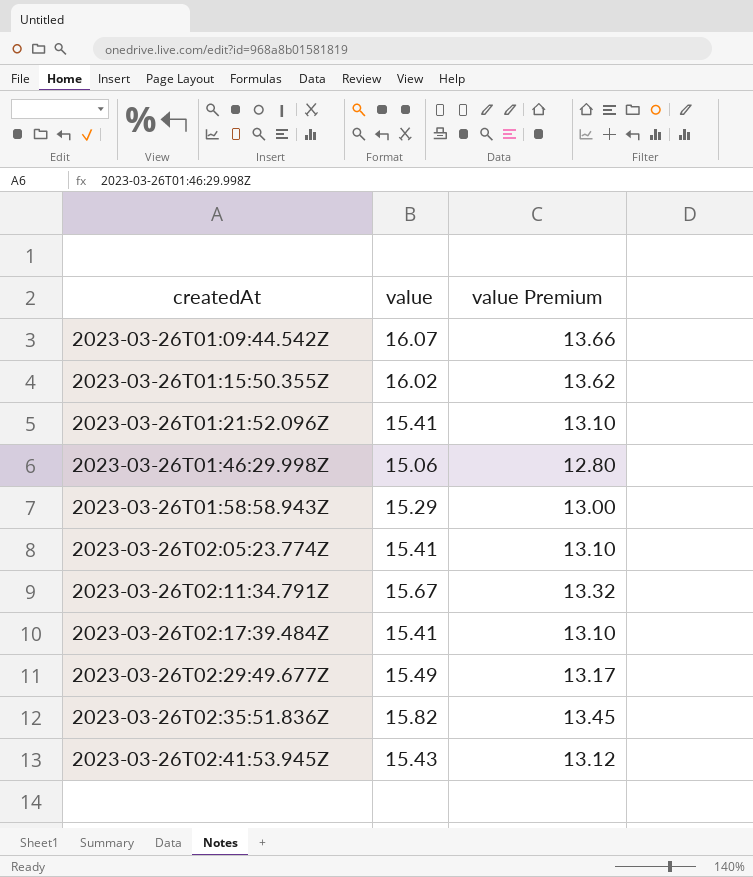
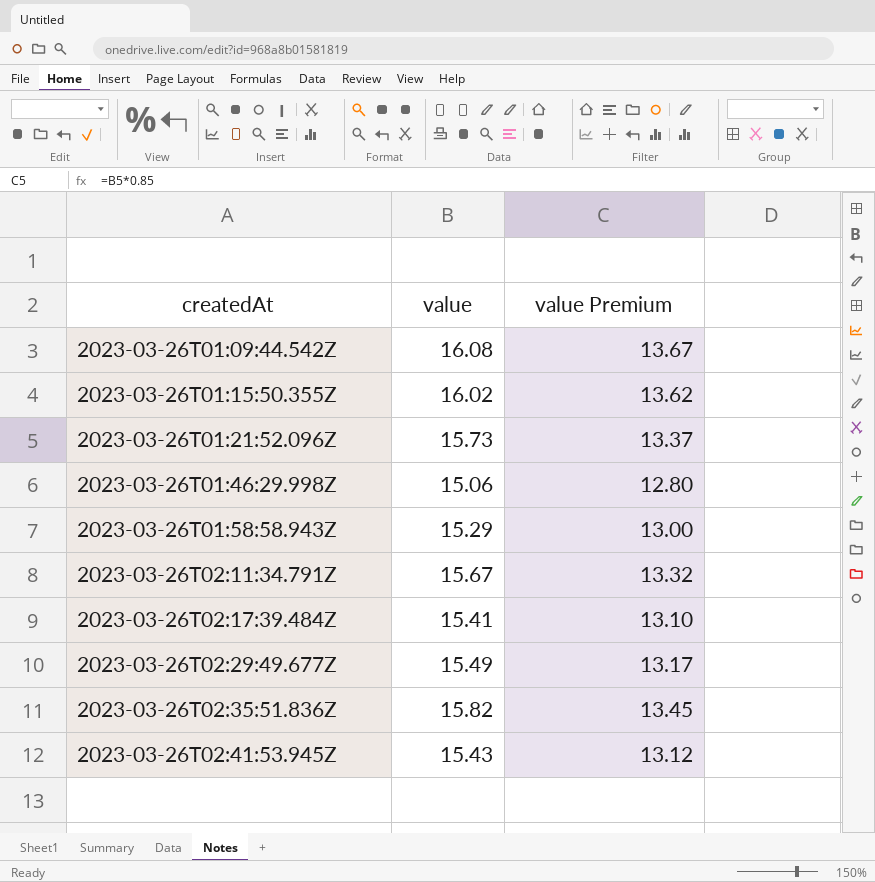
row 2023-03-26T02:05:23.774Z: 15.41 | 13.10 -> none
2023-03-26T01:09:44.542Z | value: 16.07 -> 16.08
2023-03-26T01:09:44.542Z | value Premium: 13.66 -> 13.67
2023-03-26T01:21:52.096Z | value: 15.41 -> 15.73
2023-03-26T01:21:52.096Z | value Premium: 13.10 -> 13.37

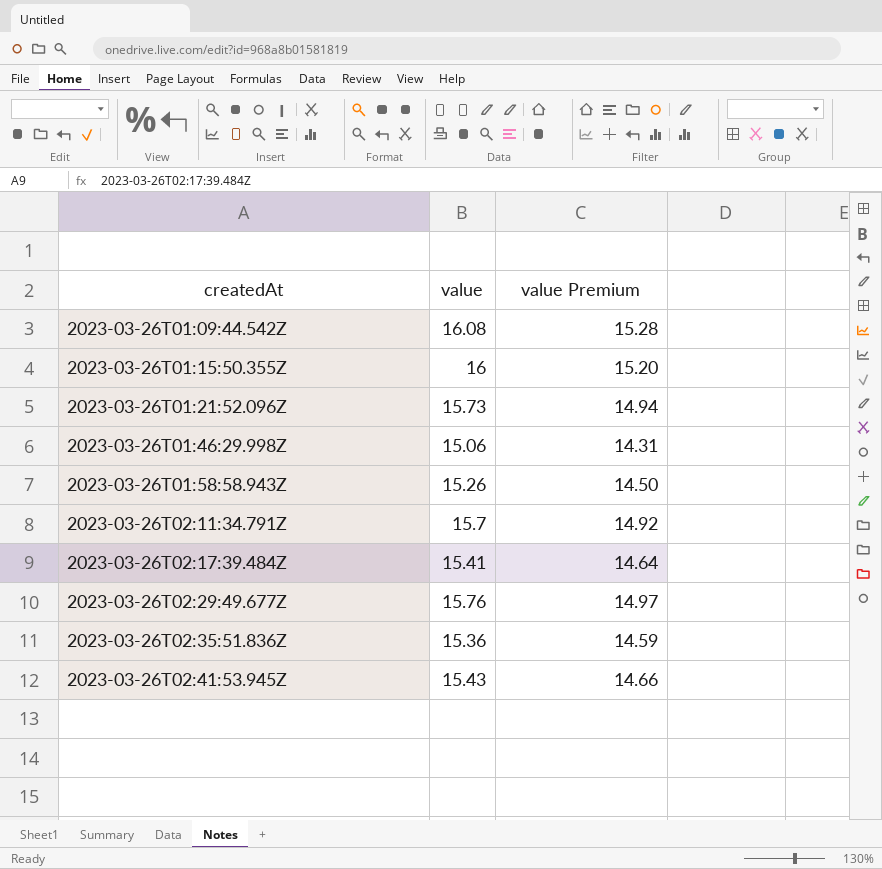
column value Premium | formula: [value] * 0.85 -> [value] * 0.95
2023-03-26T01:15:50.355Z | value: 16.02 -> 16
2023-03-26T01:58:58.943Z | value: 15.29 -> 15.26
2023-03-26T02:11:34.791Z | value: 15.67 -> 15.7
2023-03-26T02:29:49.677Z | value: 15.49 -> 15.76
2023-03-26T02:35:51.836Z | value: 15.82 -> 15.36

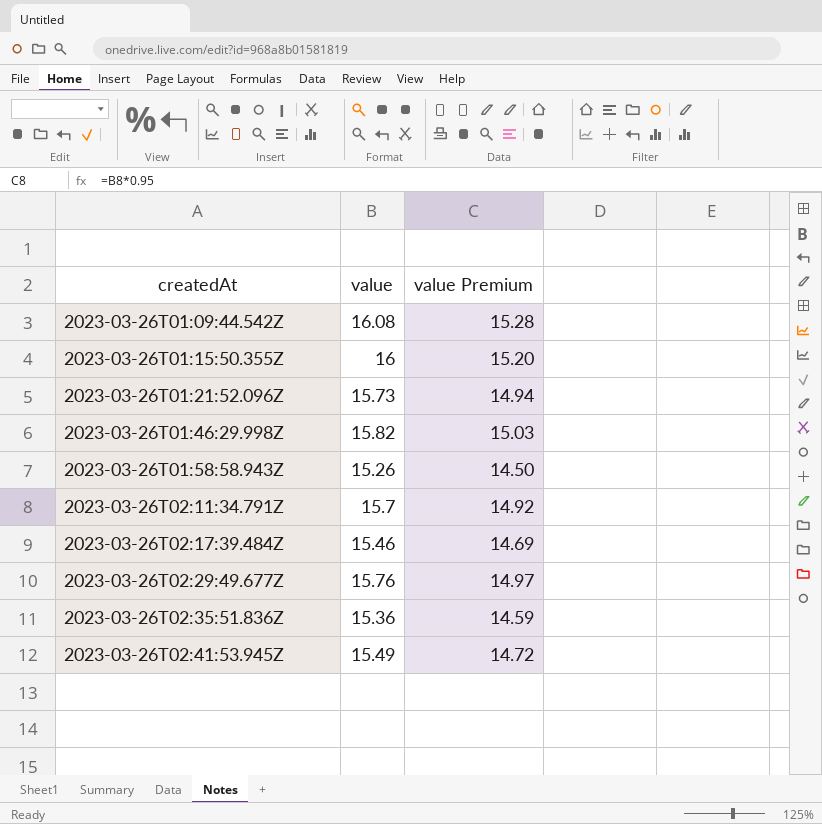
2023-03-26T01:46:29.998Z | value: 15.06 -> 15.82
2023-03-26T01:46:29.998Z | value Premium: 14.31 -> 15.03
2023-03-26T02:17:39.484Z | value: 15.41 -> 15.46
2023-03-26T02:17:39.484Z | value Premium: 14.64 -> 14.69
2023-03-26T02:41:53.945Z | value: 15.43 -> 15.49
2023-03-26T02:41:53.945Z | value Premium: 14.66 -> 14.72

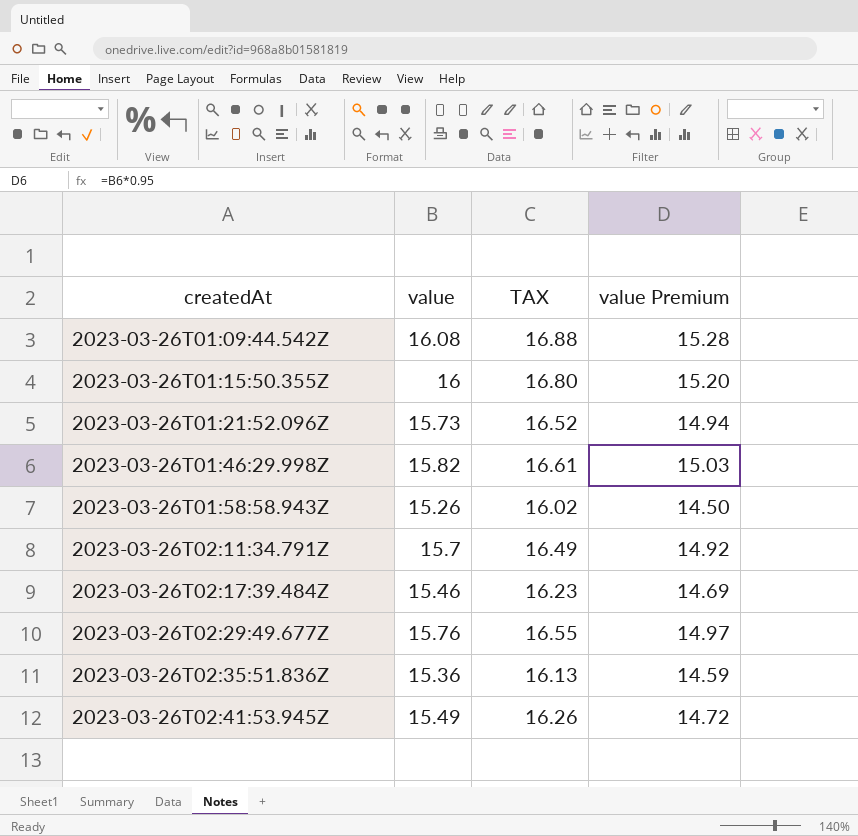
column TAX | formula: none -> [value] * 1.05

